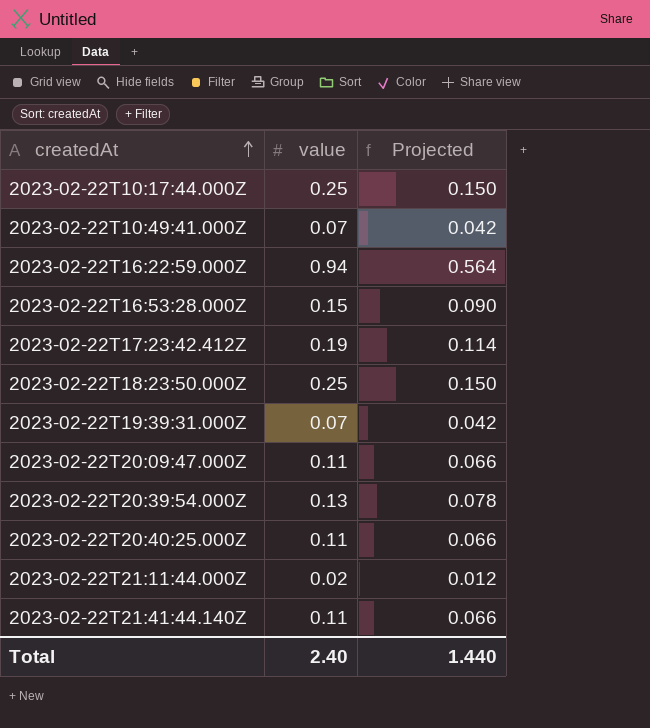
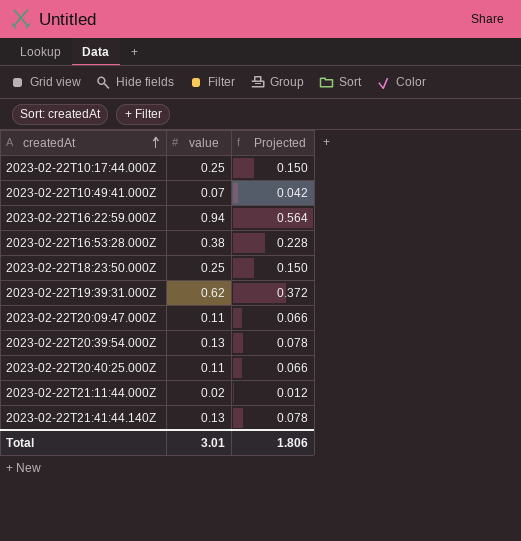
row 2023-02-22T17:23:42.412Z: 0.19 | 0.114 -> none
2023-02-22T16:53:28.000Z | value: 0.15 -> 0.38
2023-02-22T16:53:28.000Z | Projected: 0.090 -> 0.228
2023-02-22T19:39:31.000Z | value: 0.07 -> 0.62
2023-02-22T19:39:31.000Z | Projected: 0.042 -> 0.372
2023-02-22T21:41:44.140Z | value: 0.11 -> 0.13
2023-02-22T21:41:44.140Z | Projected: 0.066 -> 0.078
Total | value: 2.40 -> 3.01
Total | Projected: 1.440 -> 1.806

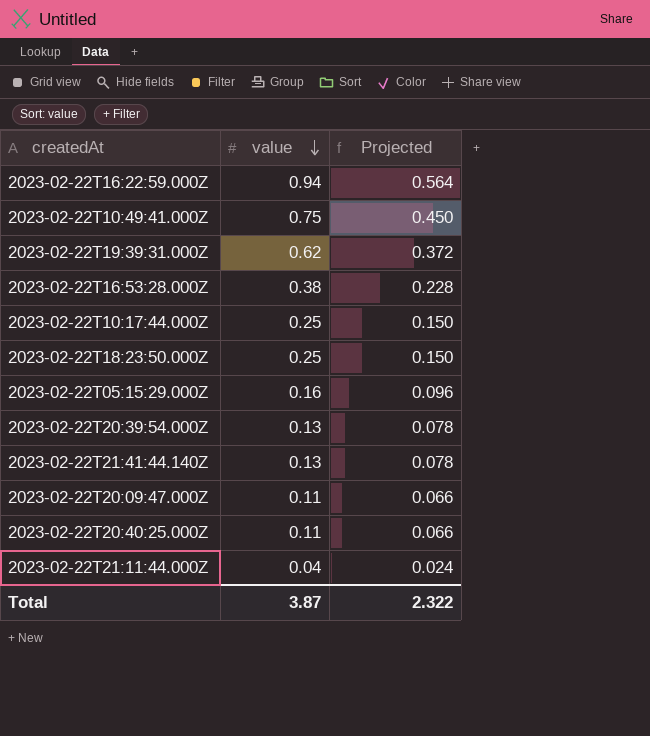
row order: createdAt ascending -> value descending
2023-02-22T10:49:41.000Z | value: 0.07 -> 0.75
2023-02-22T10:49:41.000Z | Projected: 0.042 -> 0.450
row 2023-02-22T05:15:29.000Z: none -> 0.16 | 0.096
2023-02-22T21:11:44.000Z | value: 0.02 -> 0.04
2023-02-22T21:11:44.000Z | Projected: 0.012 -> 0.024
Total | value: 3.01 -> 3.87
Total | Projected: 1.806 -> 2.322

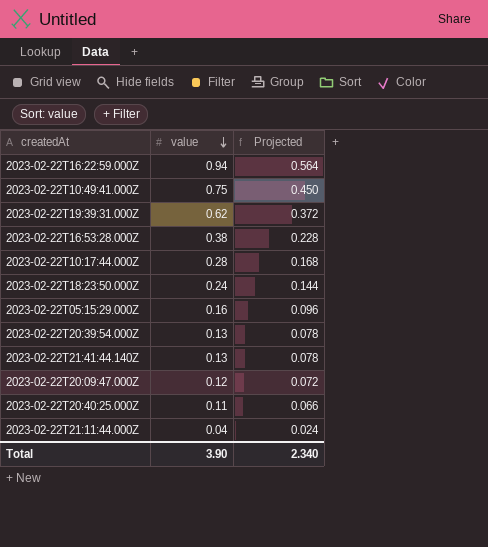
2023-02-22T10:17:44.000Z | value: 0.25 -> 0.28
2023-02-22T10:17:44.000Z | Projected: 0.150 -> 0.168
2023-02-22T18:23:50.000Z | value: 0.25 -> 0.24
2023-02-22T18:23:50.000Z | Projected: 0.150 -> 0.144
2023-02-22T20:09:47.000Z | value: 0.11 -> 0.12
2023-02-22T20:09:47.000Z | Projected: 0.066 -> 0.072
Total | value: 3.87 -> 3.90
Total | Projected: 2.322 -> 2.340

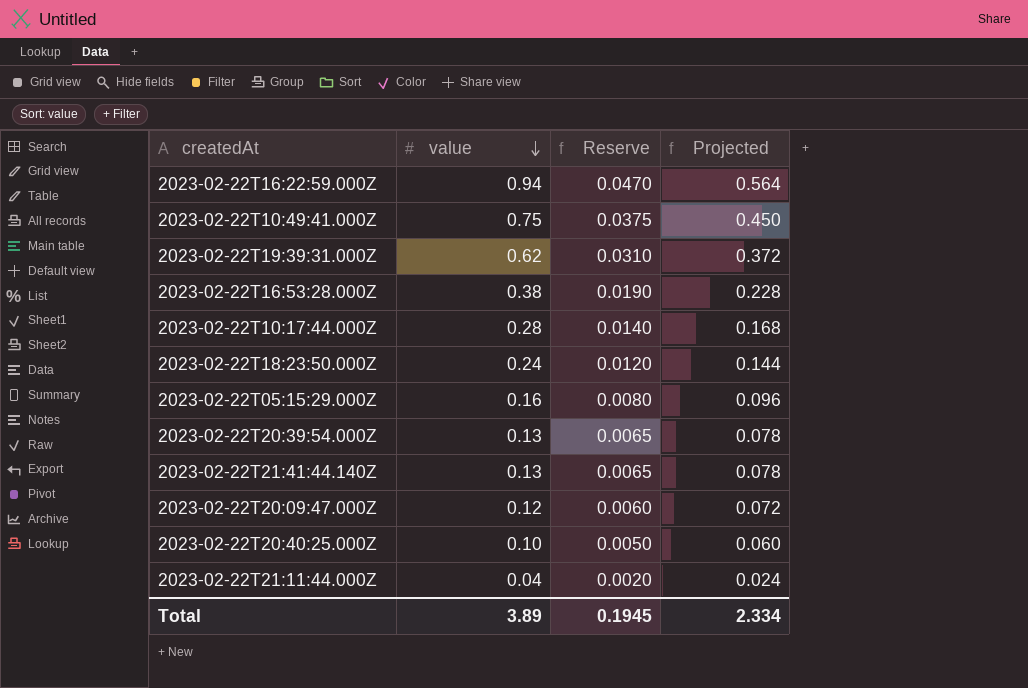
column Reserve | formula: none -> [value] * 0.05
2023-02-22T20:40:25.000Z | value: 0.11 -> 0.10
2023-02-22T20:40:25.000Z | Projected: 0.066 -> 0.060
Total | value: 3.90 -> 3.89
Total | Projected: 2.340 -> 2.334

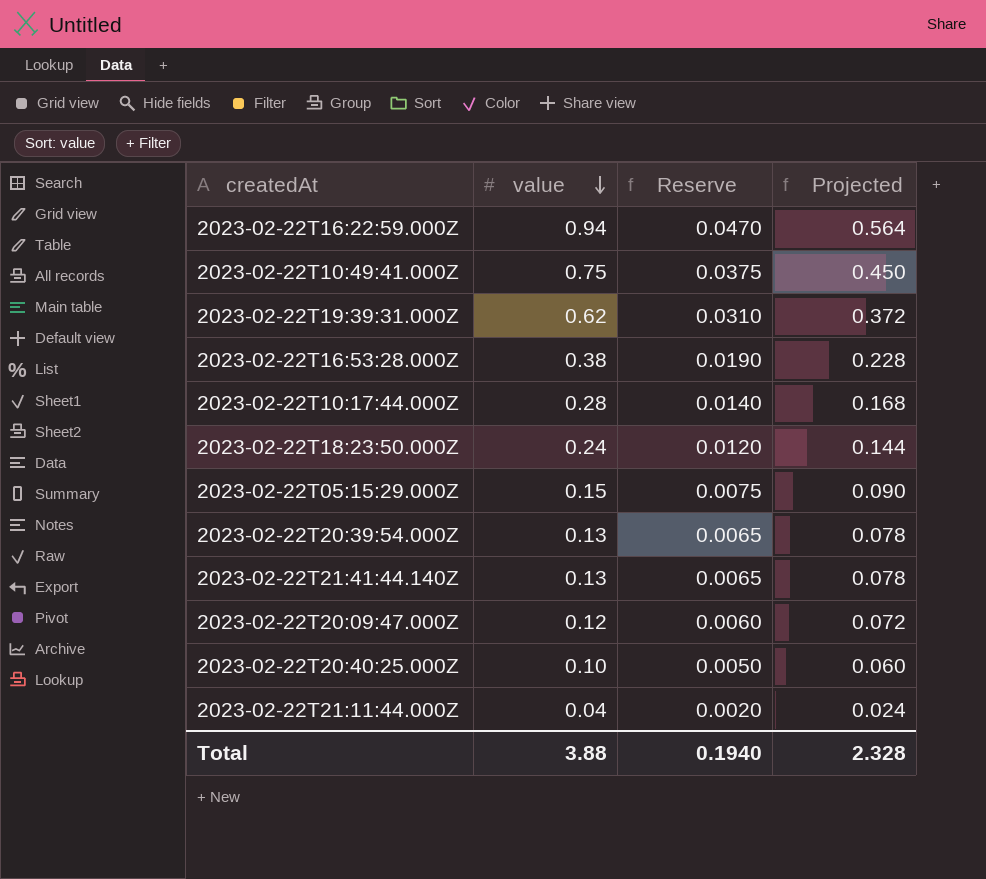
2023-02-22T05:15:29.000Z | value: 0.16 -> 0.15
2023-02-22T05:15:29.000Z | Reserve: 0.0080 -> 0.0075
2023-02-22T05:15:29.000Z | Projected: 0.096 -> 0.090
Total | value: 3.89 -> 3.88
Total | Reserve: 0.1945 -> 0.1940
Total | Projected: 2.334 -> 2.328

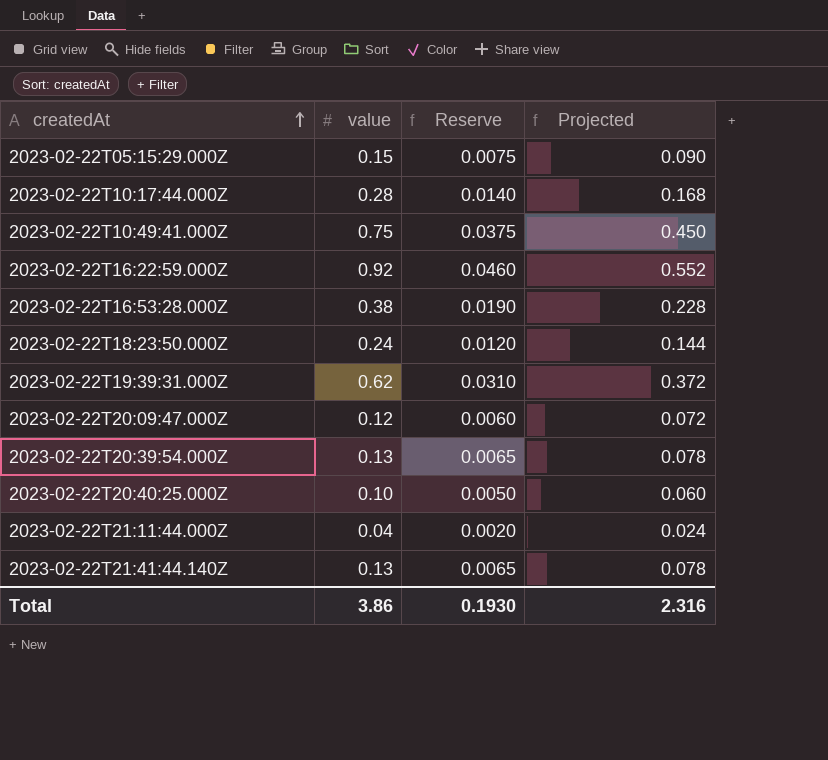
row order: value descending -> createdAt ascending
2023-02-22T16:22:59.000Z | value: 0.94 -> 0.92
2023-02-22T16:22:59.000Z | Reserve: 0.0470 -> 0.0460
2023-02-22T16:22:59.000Z | Projected: 0.564 -> 0.552
Total | value: 3.88 -> 3.86
Total | Reserve: 0.1940 -> 0.1930
Total | Projected: 2.328 -> 2.316

